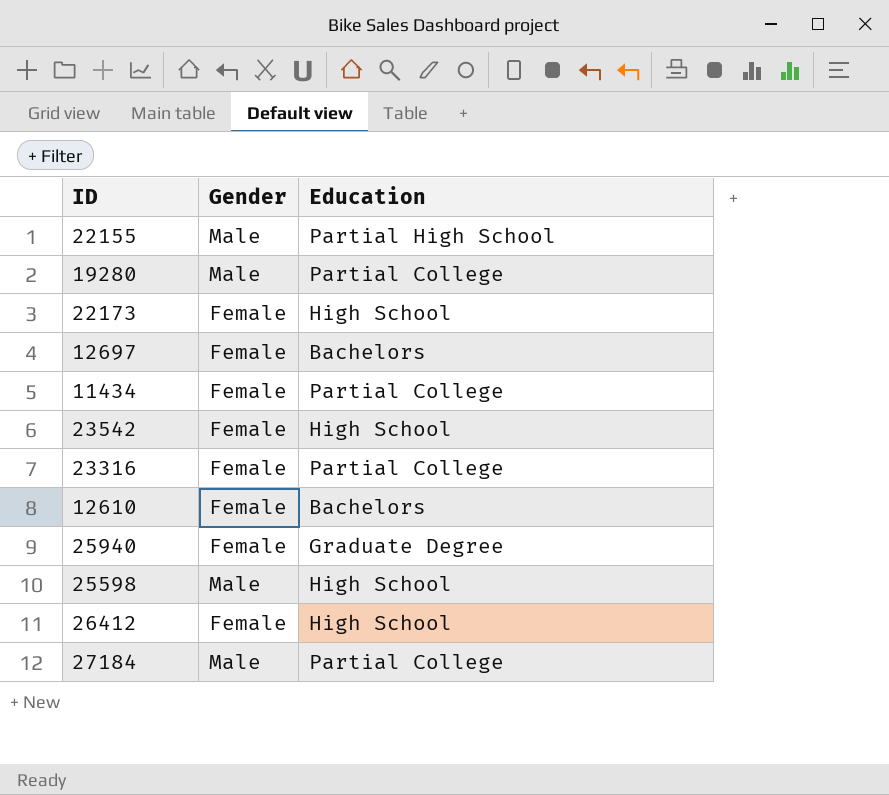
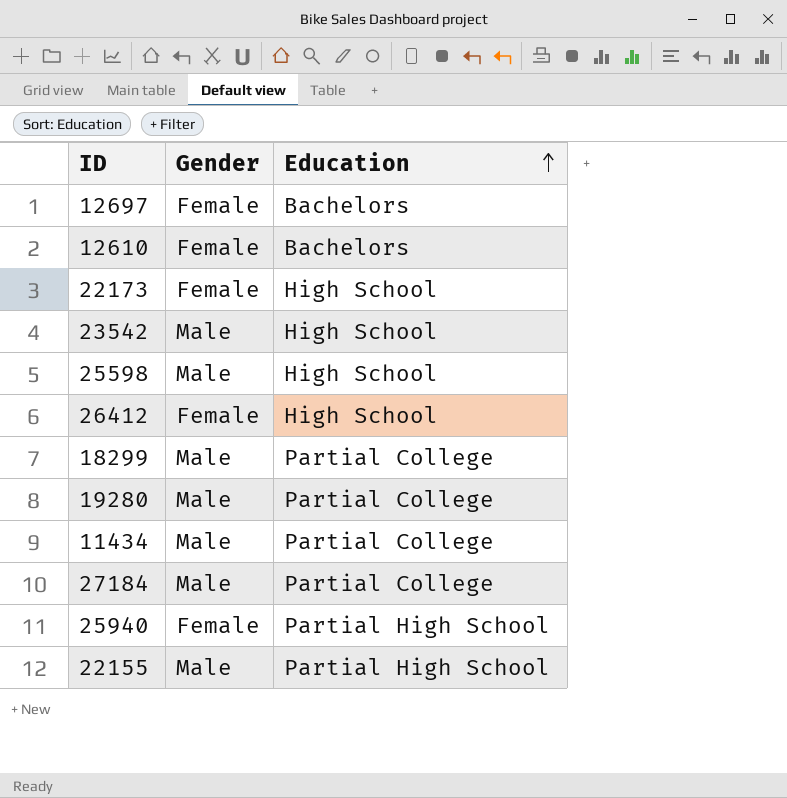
row order: none -> Education ascending
row 23316: Female | Partial College -> none
23542 | Gender: Female -> Male
row 18299: none -> Male | Partial College
11434 | Gender: Female -> Male
25940 | Education: Graduate Degree -> Partial High School

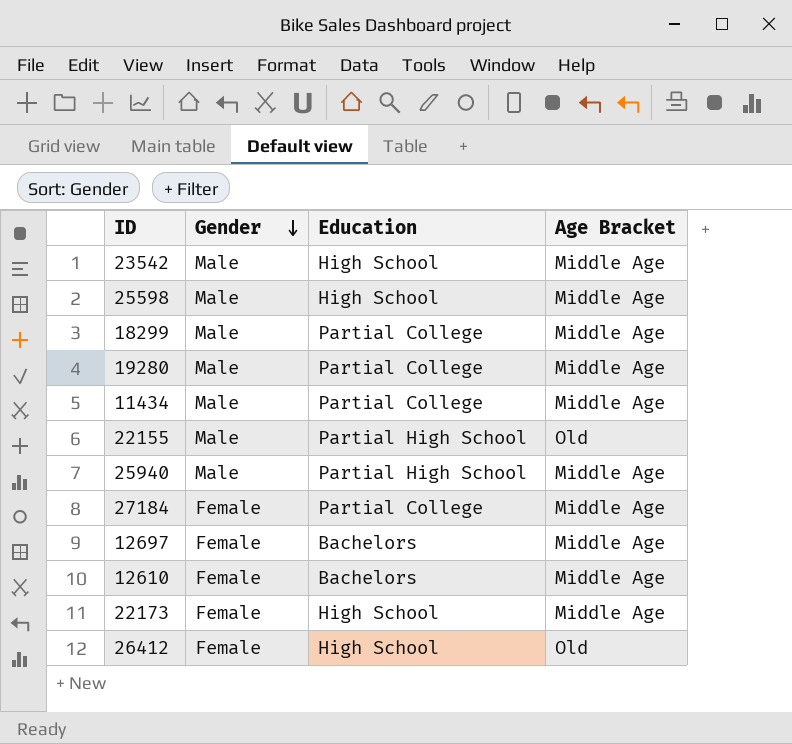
row order: Education ascending -> Gender descending
column Age Bracket | position: none -> 4
25940 | Gender: Female -> Male
27184 | Gender: Male -> Female

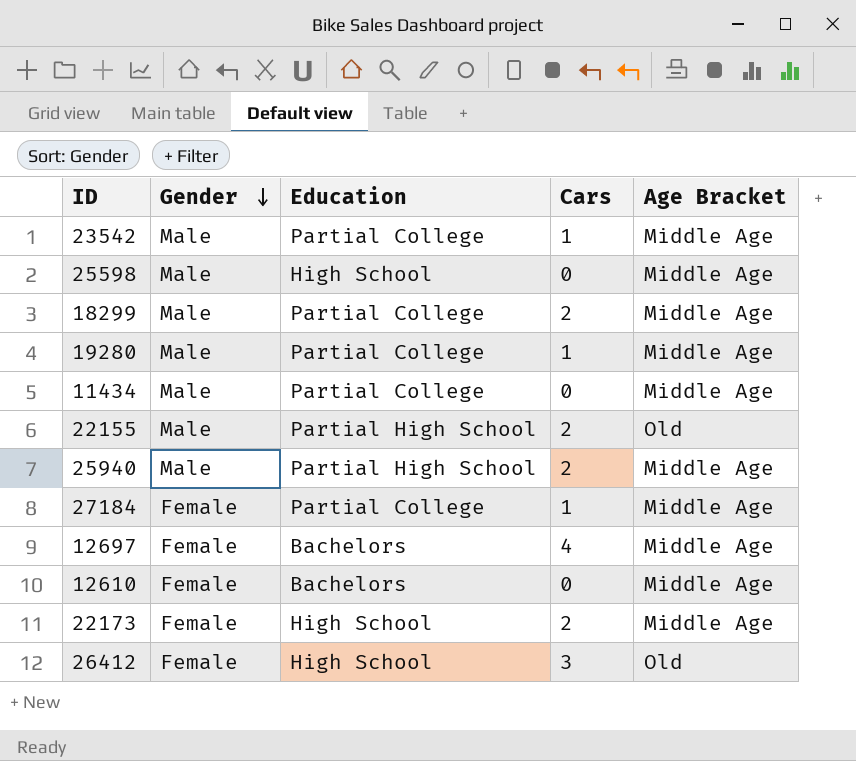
column Cars | position: none -> 4
23542 | Education: High School -> Partial College

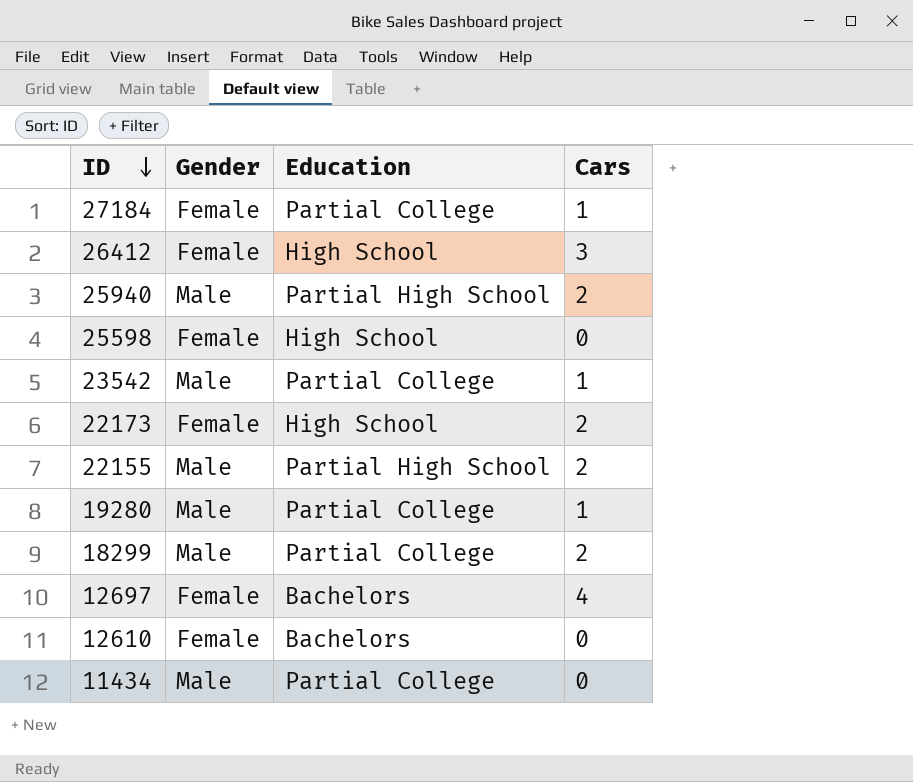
row order: Gender descending -> ID descending
column Age Bracket | position: 5 -> none
25598 | Gender: Male -> Female

